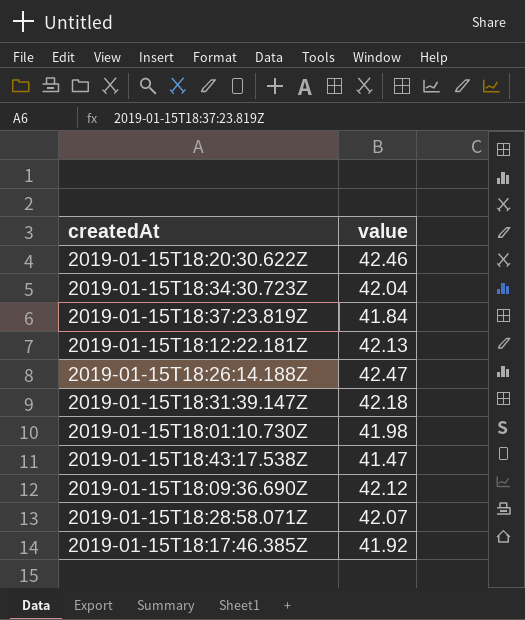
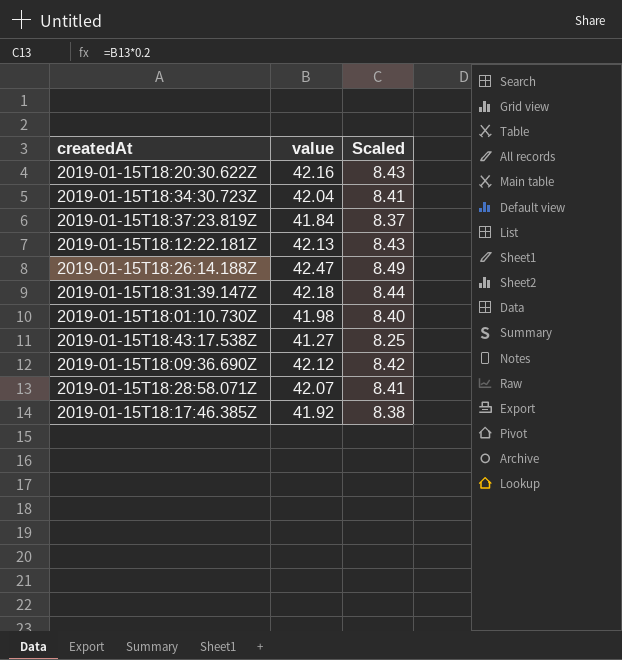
column Scaled | formula: none -> [value] * 0.2
2019-01-15T18:20:30.622Z | value: 42.46 -> 42.16
2019-01-15T18:43:17.538Z | value: 41.47 -> 41.27

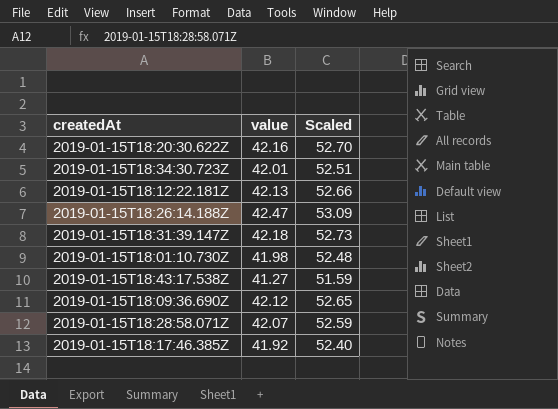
column Scaled | formula: [value] * 0.2 -> [value] * 1.25
row 2019-01-15T18:37:23.819Z: 41.84 | 8.37 -> none
2019-01-15T18:34:30.723Z | value: 42.04 -> 42.01

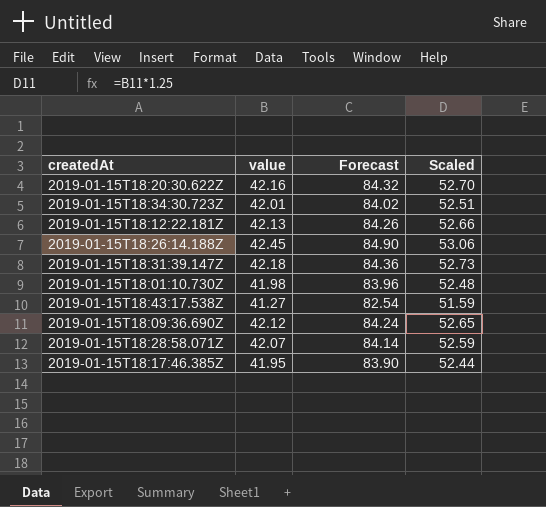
column Forecast | formula: none -> [value] * 2
2019-01-15T18:26:14.188Z | value: 42.47 -> 42.45
2019-01-15T18:26:14.188Z | Scaled: 53.09 -> 53.06
2019-01-15T18:17:46.385Z | value: 41.92 -> 41.95
2019-01-15T18:17:46.385Z | Scaled: 52.40 -> 52.44

